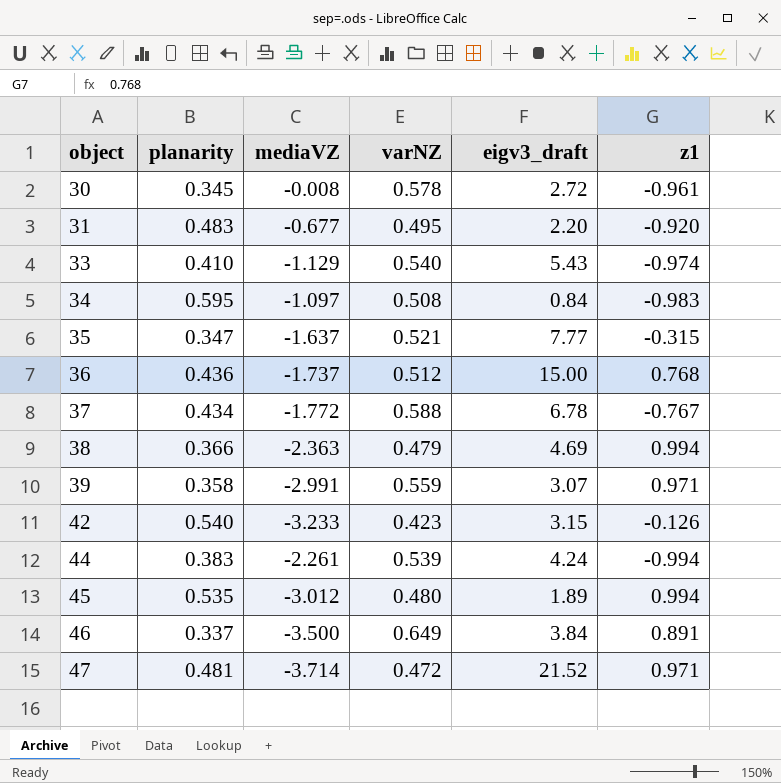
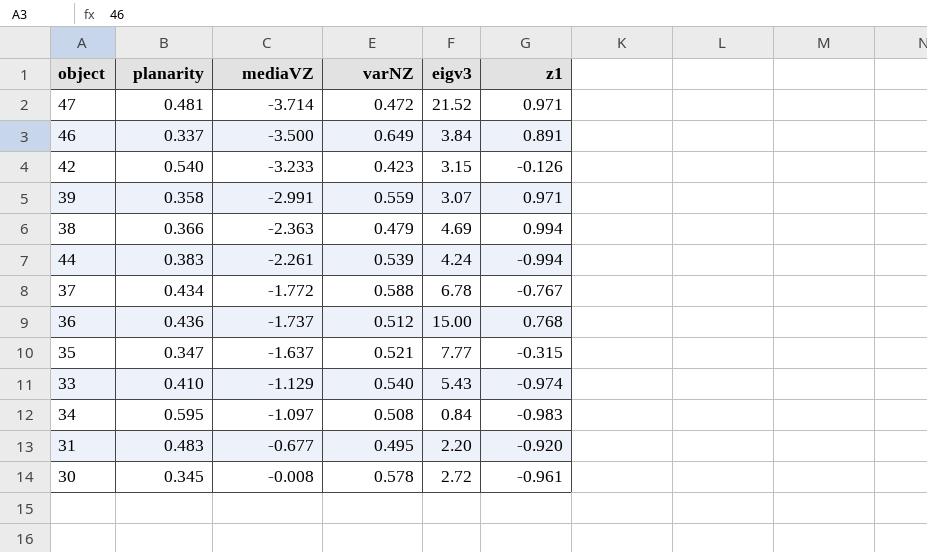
row order: object ascending -> mediaVZ ascending
column name: eigv3_draft -> eigv3
row 45: 0.535 | -3.012 | 0.480 | 1.89 | 0.994 -> none

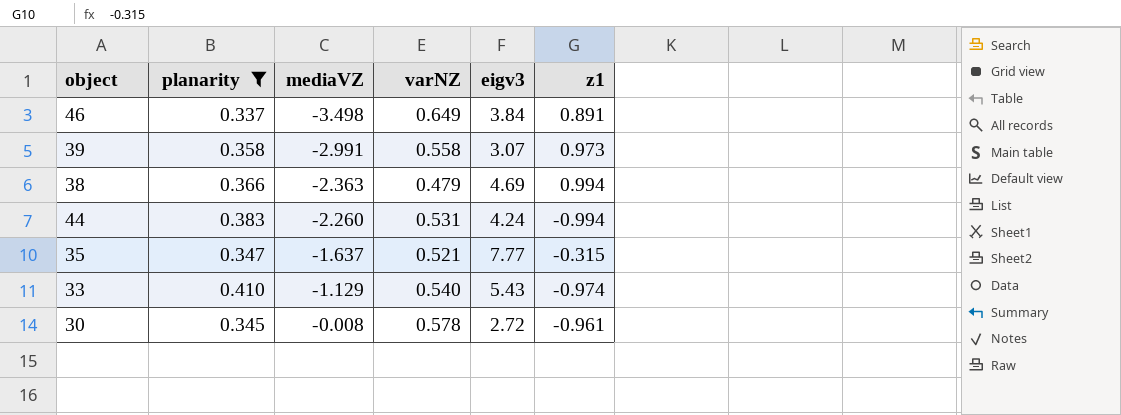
filter: none -> planarity <= 0.410
46 | mediaVZ: -3.500 -> -3.498
39 | varNZ: 0.559 -> 0.558
39 | z1: 0.971 -> 0.973
44 | mediaVZ: -2.261 -> -2.260
44 | varNZ: 0.539 -> 0.531

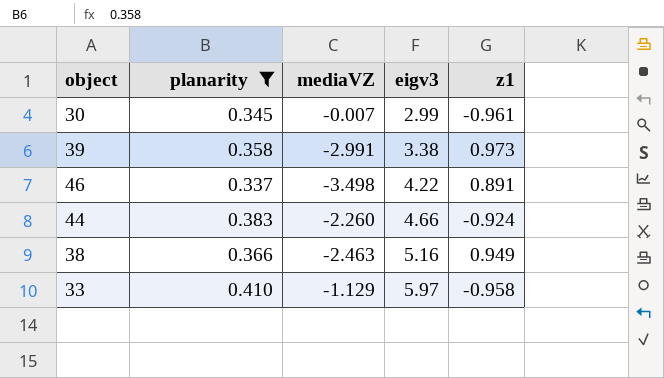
row order: mediaVZ ascending -> eigv3 ascending
column varNZ | position: 4 -> none
row 35: 0.347 | -1.637 | 0.521 | 7.77 | -0.315 -> none
30 | mediaVZ: -0.008 -> -0.007
30 | eigv3: 2.72 -> 2.99
39 | eigv3: 3.07 -> 3.38
46 | eigv3: 3.84 -> 4.22
44 | eigv3: 4.24 -> 4.66
44 | z1: -0.994 -> -0.924
38 | mediaVZ: -2.363 -> -2.463
38 | eigv3: 4.69 -> 5.16
38 | z1: 0.994 -> 0.949
33 | eigv3: 5.43 -> 5.97
33 | z1: -0.974 -> -0.958

